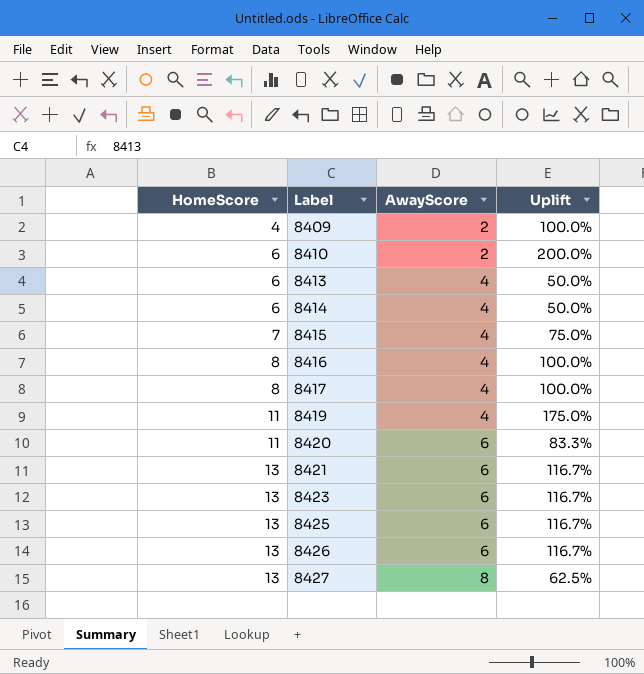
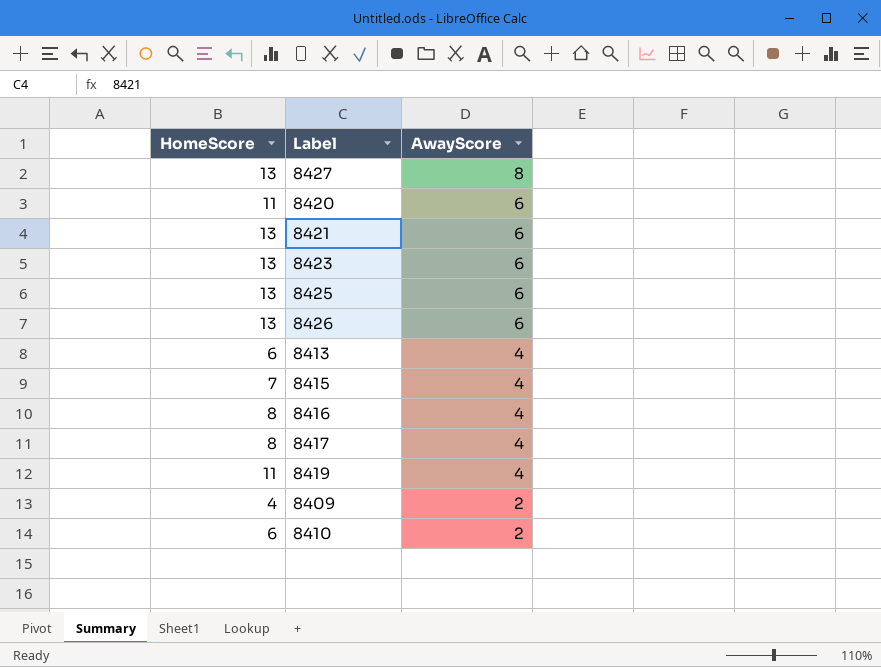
row order: HomeScore ascending -> AwayScore descending
column Uplift | formula: ([HomeScore] - [AwayScore]) / [AwayScore] -> none
row 8414: 6 | 4 | 50.0% -> none

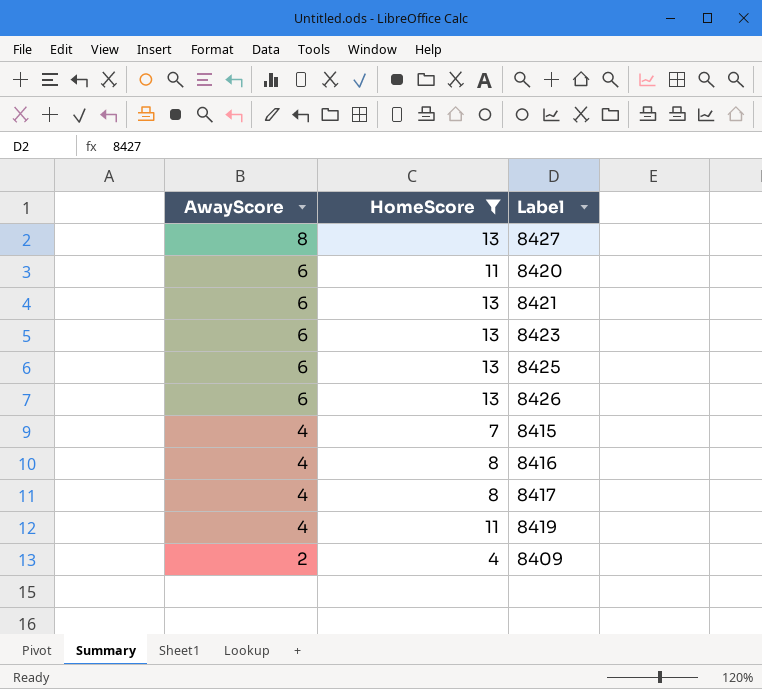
filter: none -> HomeScore != 6
column AwayScore | position: 3 -> 1

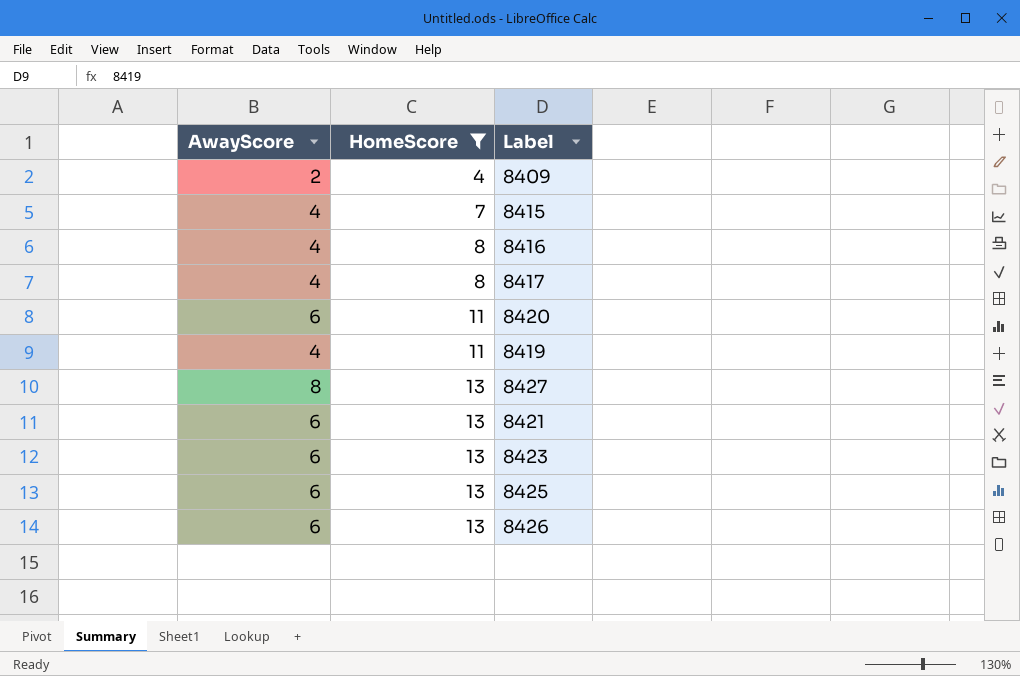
row order: AwayScore descending -> HomeScore ascending

